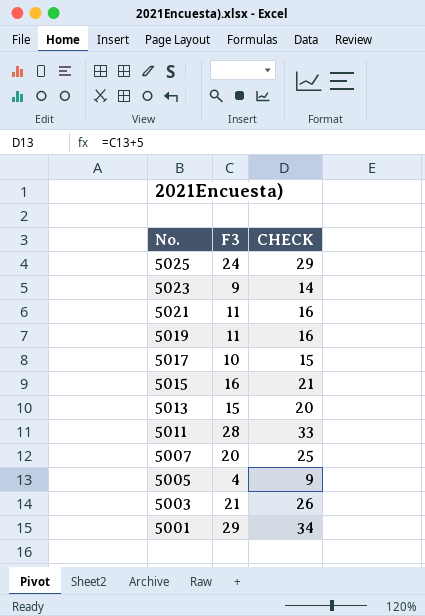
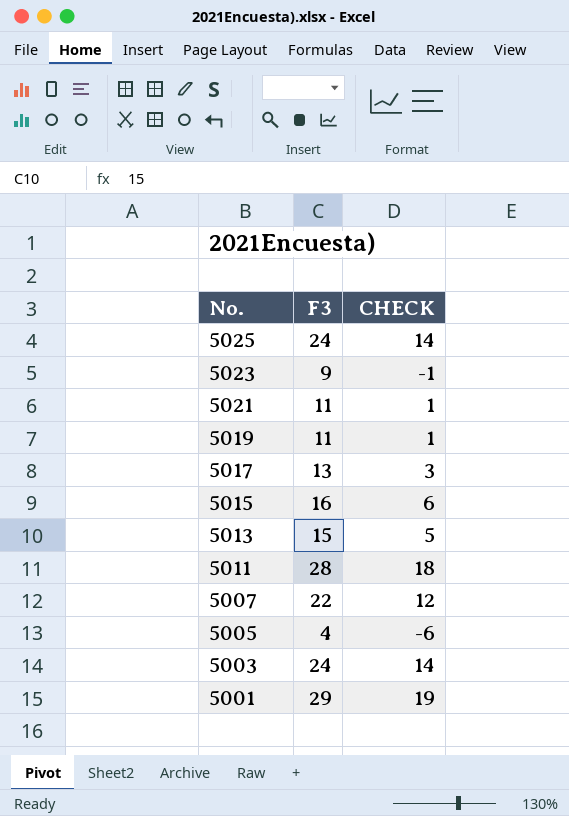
column CHECK | formula: [F3] + 5 -> [F3] - 10
5017 | F3: 10 -> 13
5007 | F3: 20 -> 22
5003 | F3: 21 -> 24

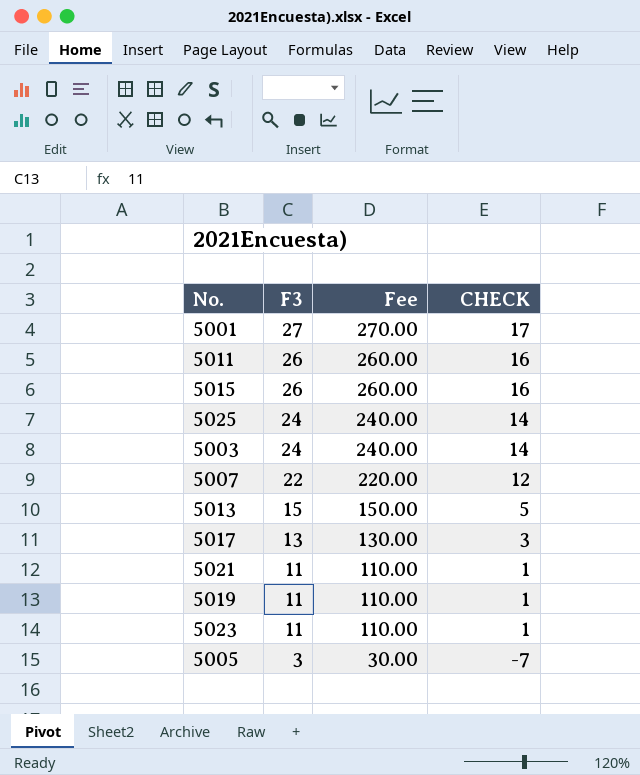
row order: No. descending -> F3 descending
column Fee | formula: none -> [F3] * 10
5001 | F3: 29 -> 27
5001 | CHECK: 19 -> 17
5011 | F3: 28 -> 26
5011 | CHECK: 18 -> 16
5015 | F3: 16 -> 26
5015 | CHECK: 6 -> 16
5023 | F3: 9 -> 11
5023 | CHECK: -1 -> 1
5005 | F3: 4 -> 3
5005 | CHECK: -6 -> -7

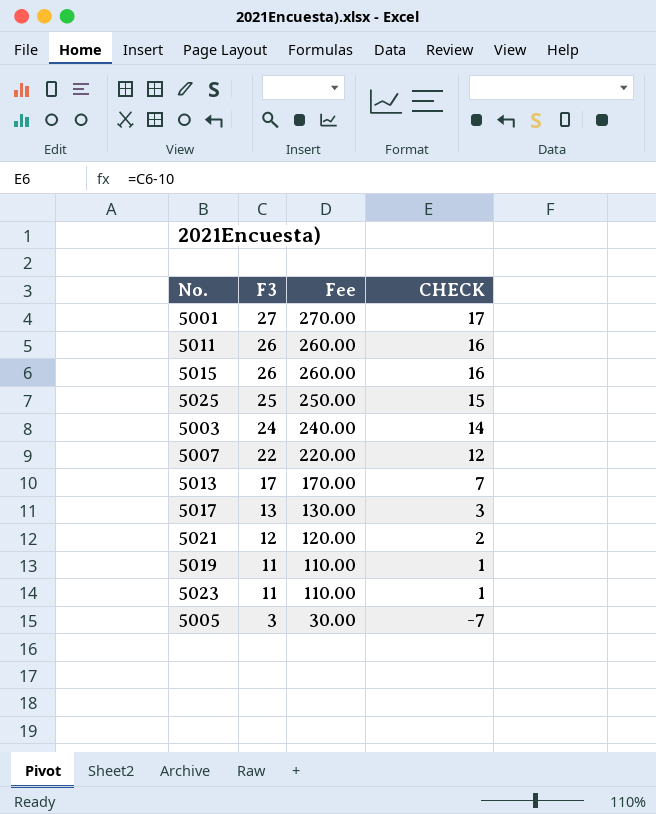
5025 | F3: 24 -> 25
5025 | Fee: 240.00 -> 250.00
5025 | CHECK: 14 -> 15
5013 | F3: 15 -> 17
5013 | Fee: 150.00 -> 170.00
5013 | CHECK: 5 -> 7
5021 | F3: 11 -> 12
5021 | Fee: 110.00 -> 120.00
5021 | CHECK: 1 -> 2

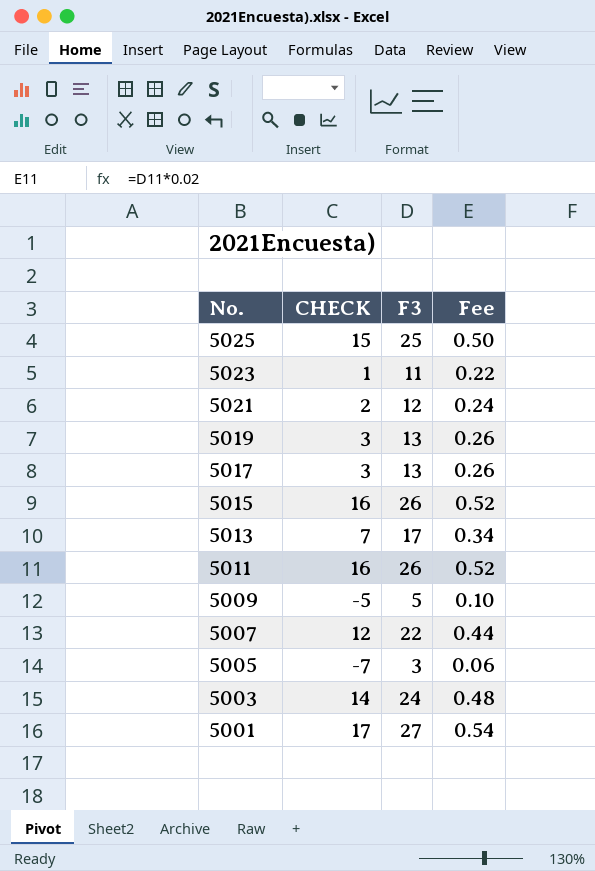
row order: F3 descending -> No. descending
column CHECK | position: 4 -> 2
column Fee | formula: [F3] * 10 -> [F3] * 0.02
5019 | CHECK: 1 -> 3
5019 | F3: 11 -> 13
row 5009: none -> -5 | 5 | 0.10

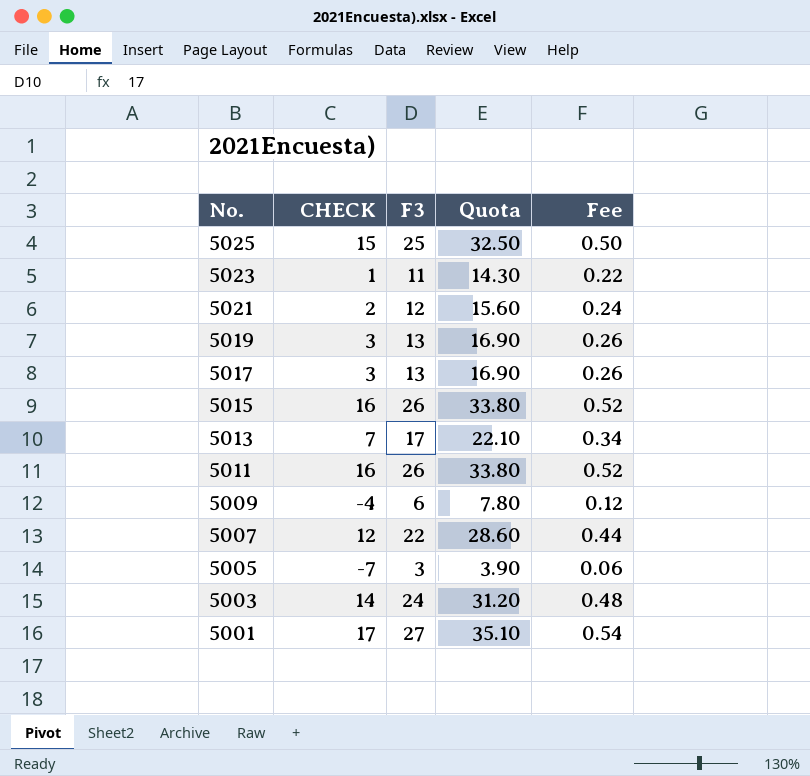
column Quota | formula: none -> [F3] * 1.3
5009 | CHECK: -5 -> -4
5009 | F3: 5 -> 6
5009 | Fee: 0.10 -> 0.12

